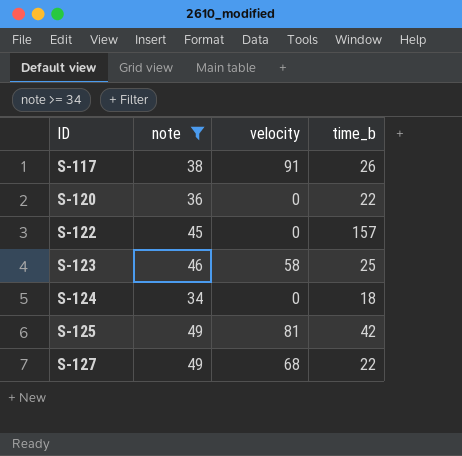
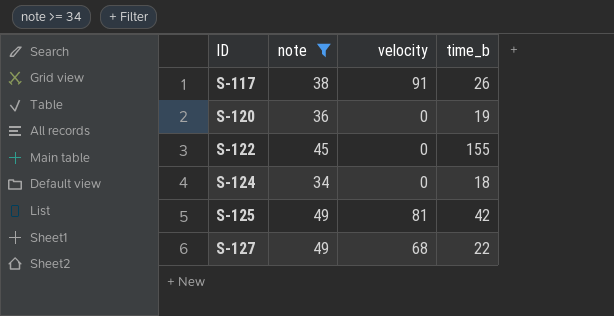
row S-123: 46 | 58 | 25 -> none
S-120 | time_b: 22 -> 19
S-122 | time_b: 157 -> 155

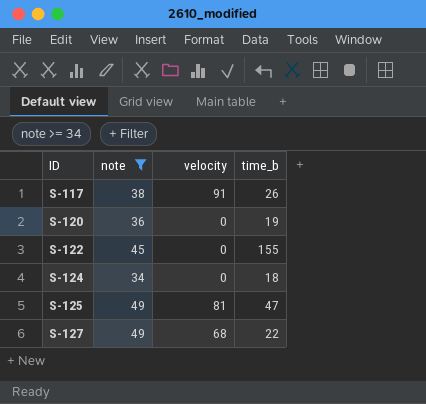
S-125 | time_b: 42 -> 47

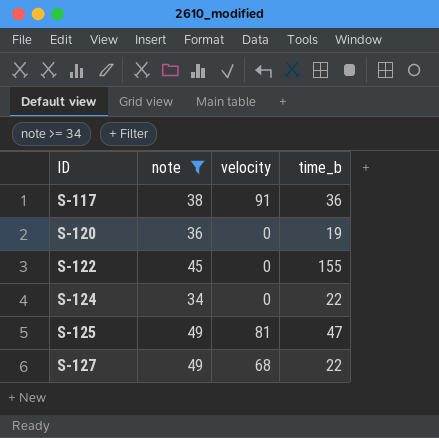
S-117 | time_b: 26 -> 36
S-124 | time_b: 18 -> 22

